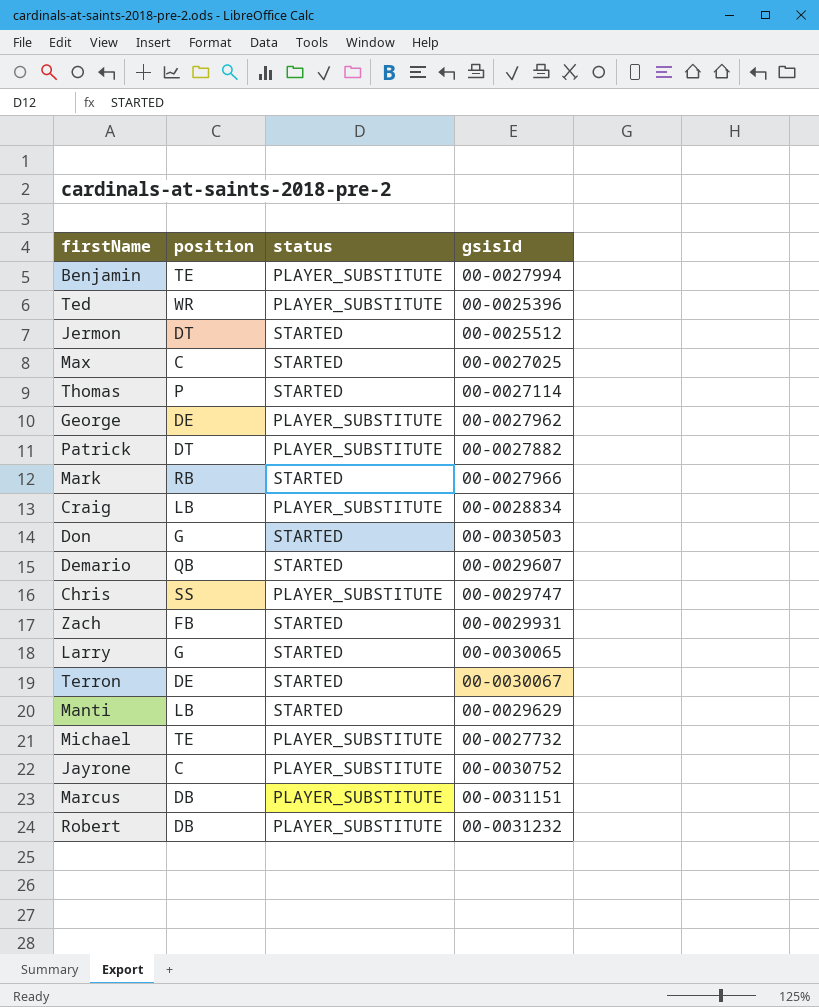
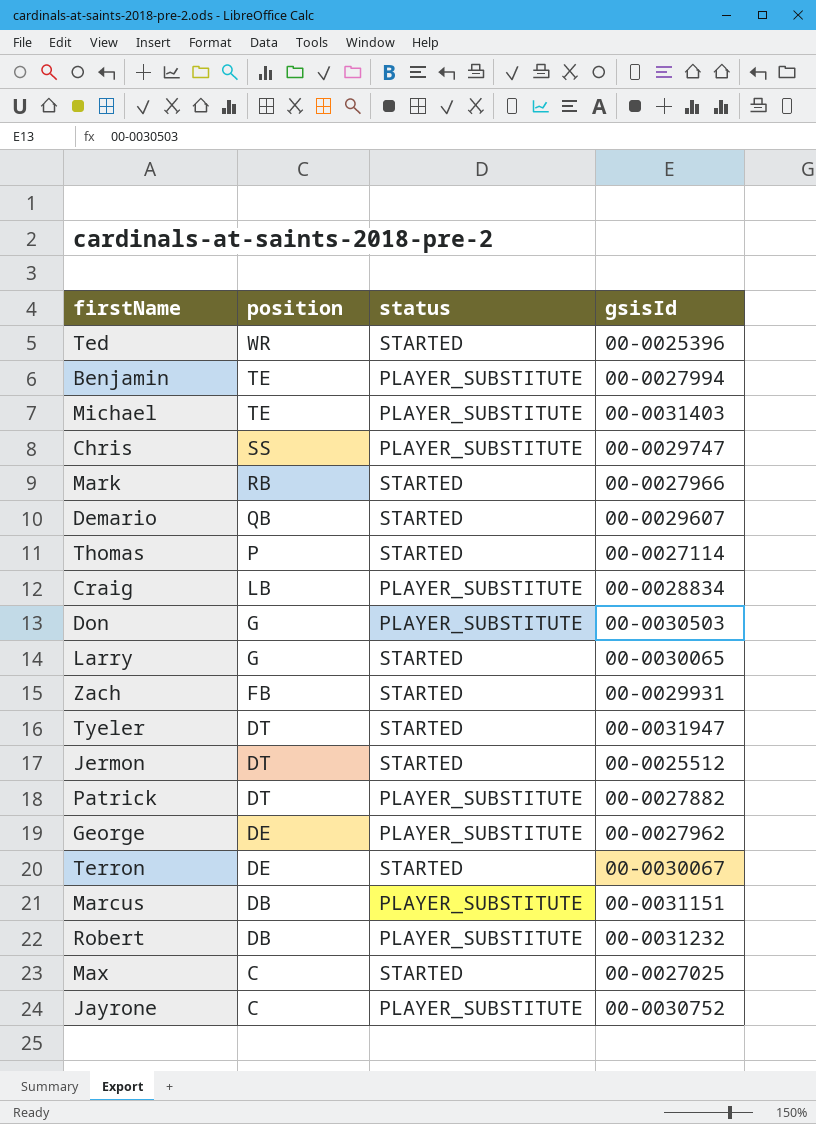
row order: none -> position descending
row Manti: LB | STARTED | 00-0029629 -> none
Ted | status: PLAYER_SUBSTITUTE -> STARTED
Michael | gsisId: 00-0027732 -> 00-0031403
Don | status: STARTED -> PLAYER_SUBSTITUTE
row Tyeler: none -> DT | STARTED | 00-0031947

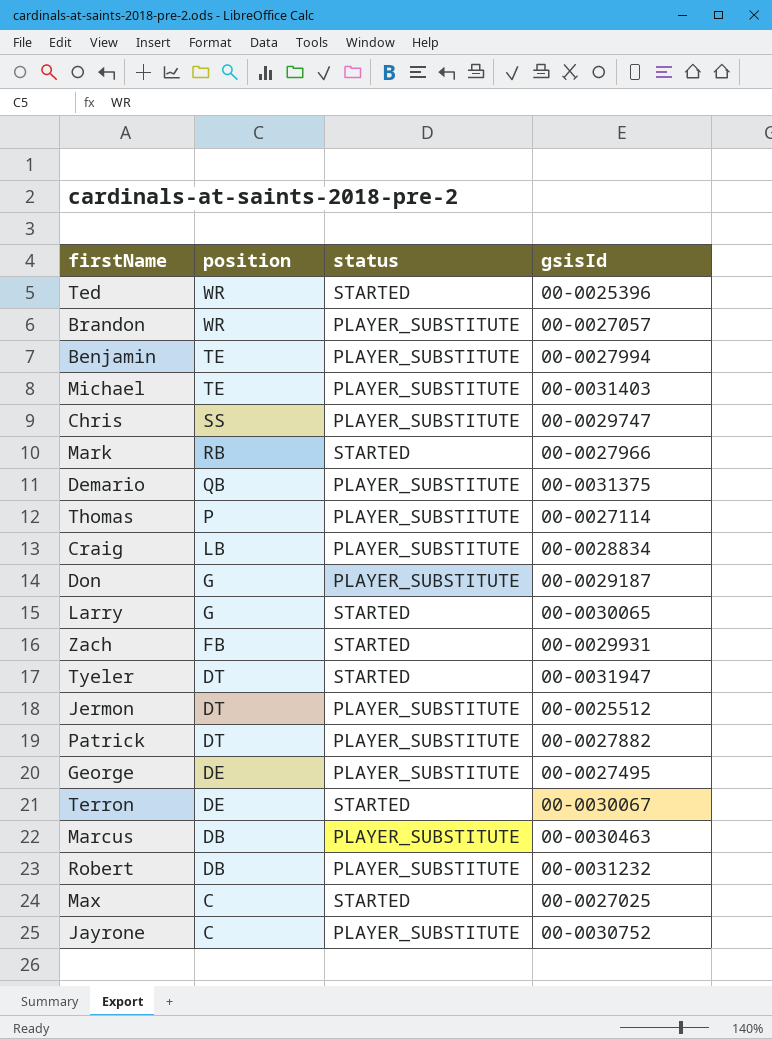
row Brandon: none -> WR | PLAYER_SUBSTITUTE | 00-0027057
Demario | status: STARTED -> PLAYER_SUBSTITUTE
Demario | gsisId: 00-0029607 -> 00-0031375
Thomas | status: STARTED -> PLAYER_SUBSTITUTE
Don | gsisId: 00-0030503 -> 00-0029187
Jermon | status: STARTED -> PLAYER_SUBSTITUTE
George | gsisId: 00-0027962 -> 00-0027495
Marcus | gsisId: 00-0031151 -> 00-0030463

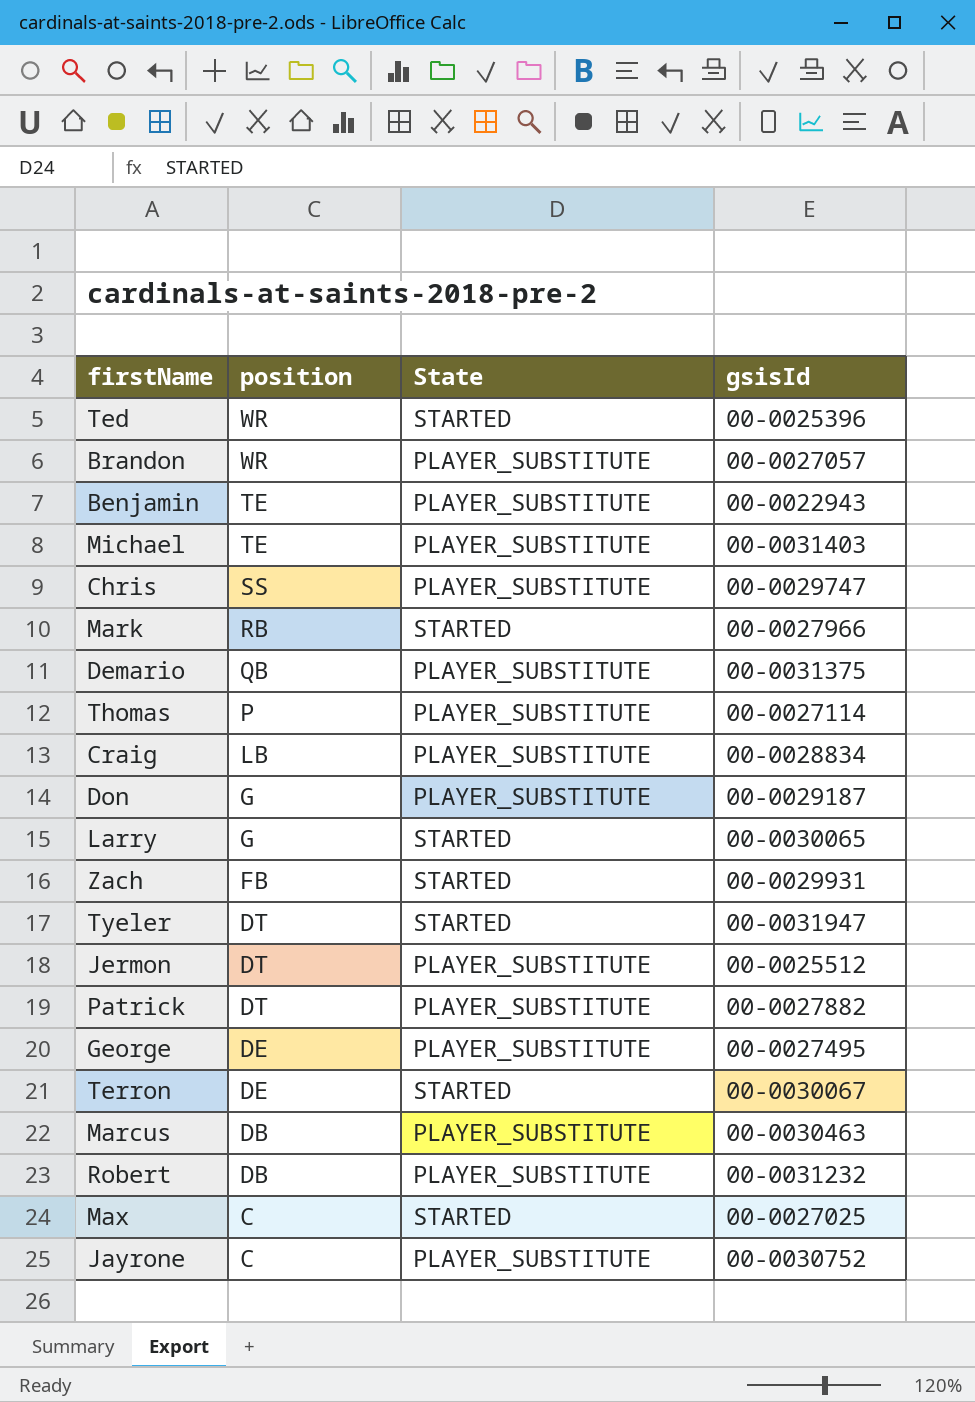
column name: status -> State
Benjamin | gsisId: 00-0027994 -> 00-0022943

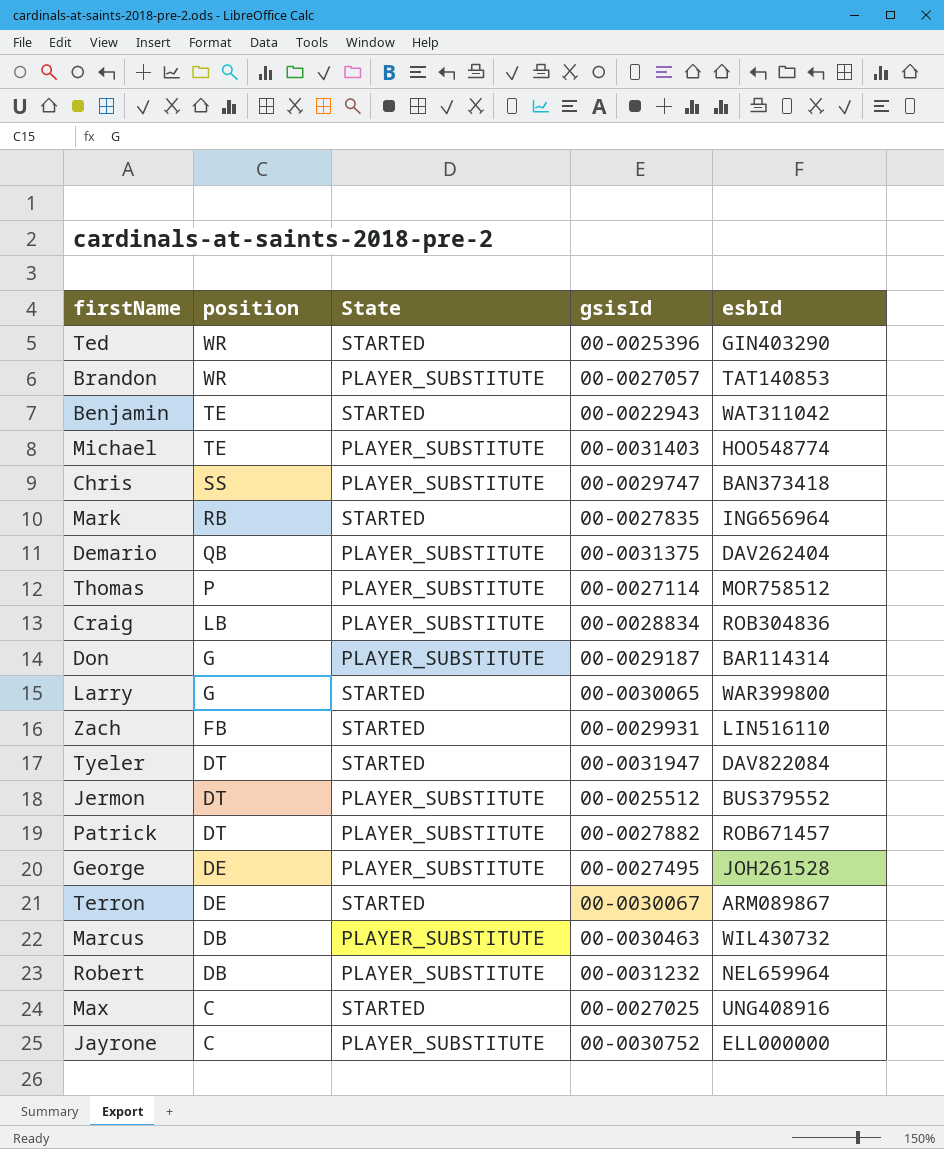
column esbId | position: none -> 5
Benjamin | State: PLAYER_SUBSTITUTE -> STARTED
Mark | gsisId: 00-0027966 -> 00-0027835

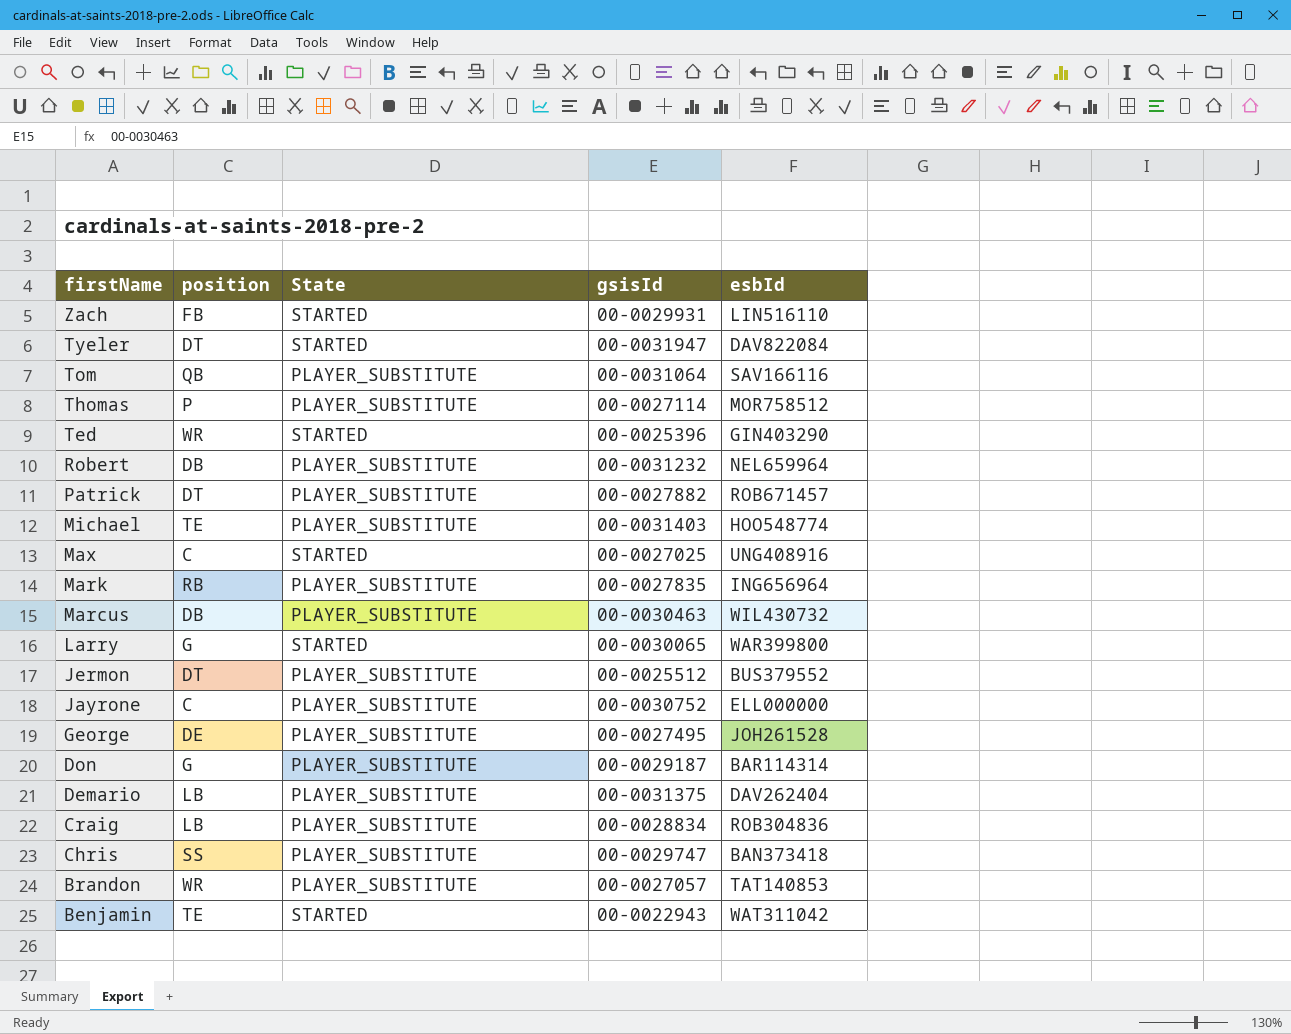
row order: position descending -> firstName descending
row Terron: DE | STARTED | 00-0030067 | ARM089867 -> none
row Tom: none -> QB | PLAYER_SUBSTITUTE | 00-0031064 | SAV166116
Mark | State: STARTED -> PLAYER_SUBSTITUTE
Demario | position: QB -> LB

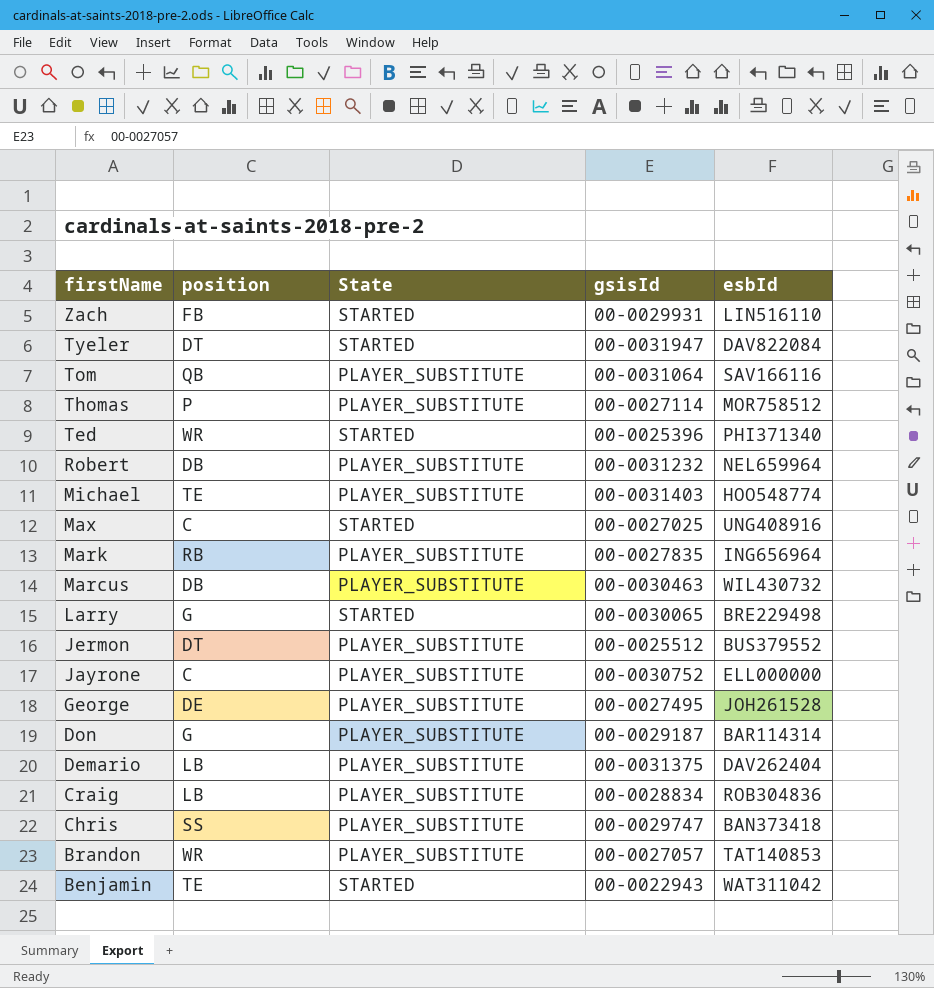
row Patrick: DT | PLAYER_SUBSTITUTE | 00-0027882 | ROB671457 -> none
Ted | esbId: GIN403290 -> PHI371340
Larry | esbId: WAR399800 -> BRE229498

